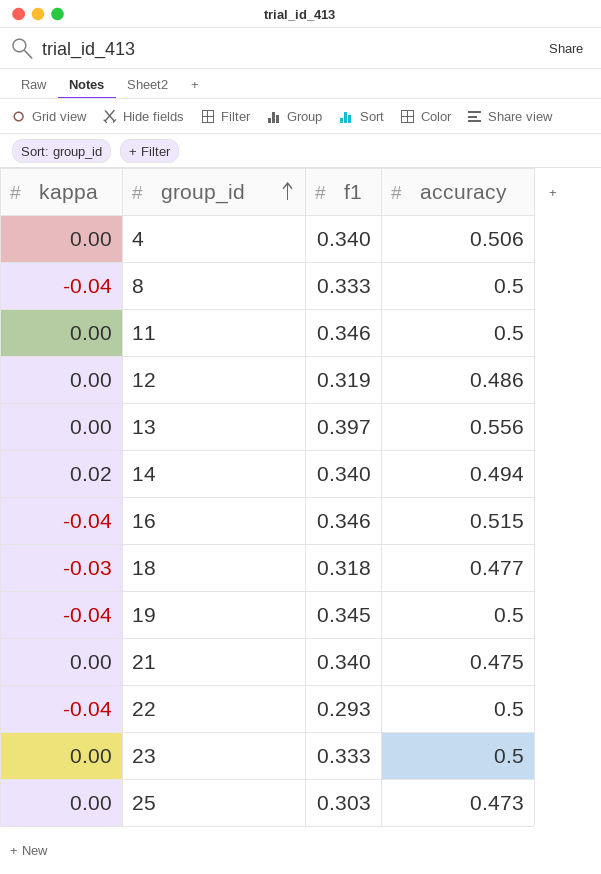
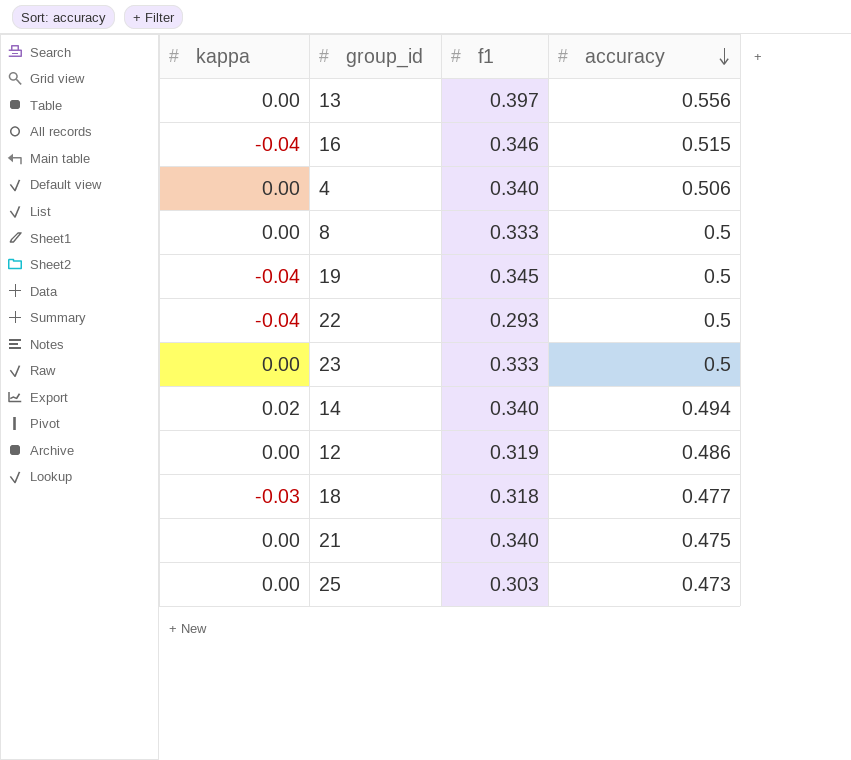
row order: group_id ascending -> accuracy descending
row 11: 0.00 | 0.346 | 0.5 -> none
8 | kappa: -0.04 -> 0.00

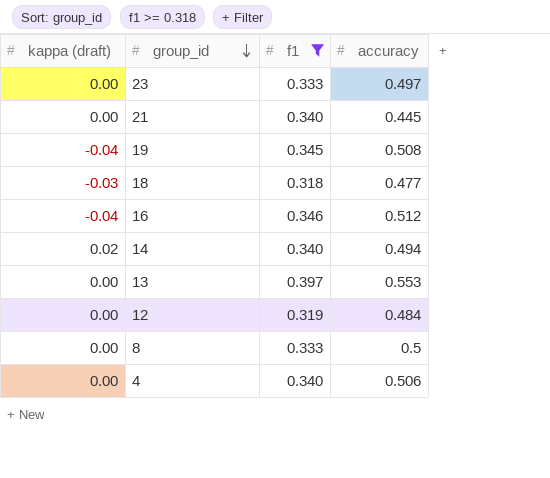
filter: none -> f1 >= 0.318
row order: accuracy descending -> group_id descending
column name: kappa -> kappa (draft)
23 | accuracy: 0.5 -> 0.497
21 | accuracy: 0.475 -> 0.445
19 | accuracy: 0.5 -> 0.508
16 | accuracy: 0.515 -> 0.512
13 | accuracy: 0.556 -> 0.553
12 | accuracy: 0.486 -> 0.484

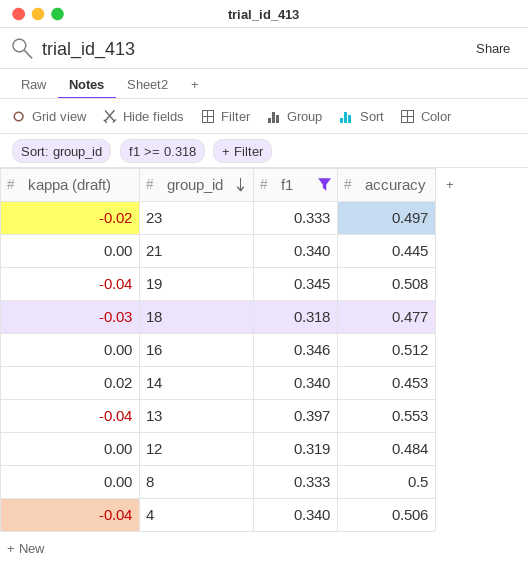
23 | kappa (draft): 0.00 -> -0.02
16 | kappa (draft): -0.04 -> 0.00
14 | accuracy: 0.494 -> 0.453
13 | kappa (draft): 0.00 -> -0.04
4 | kappa (draft): 0.00 -> -0.04

